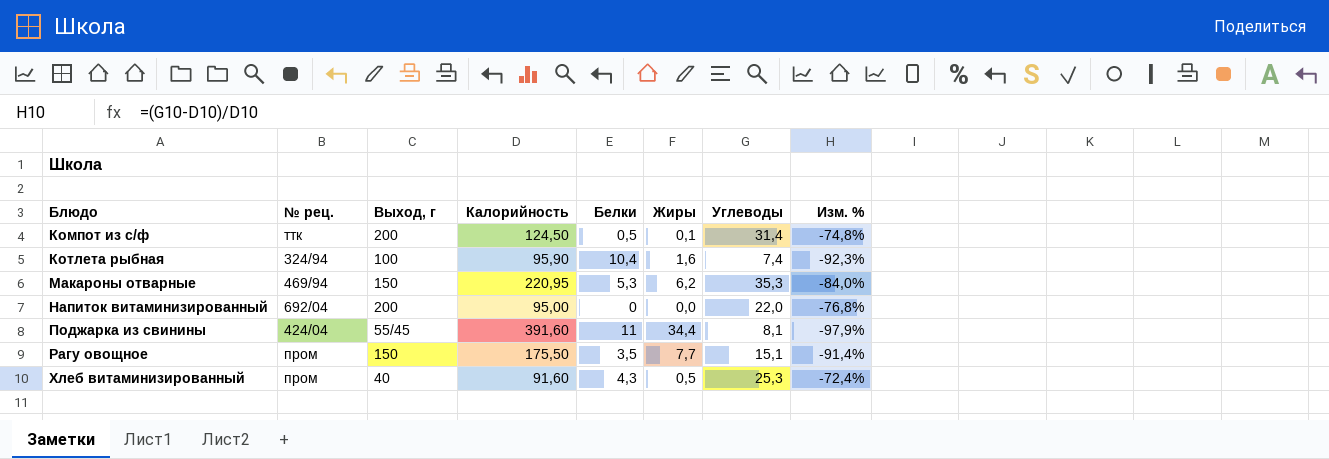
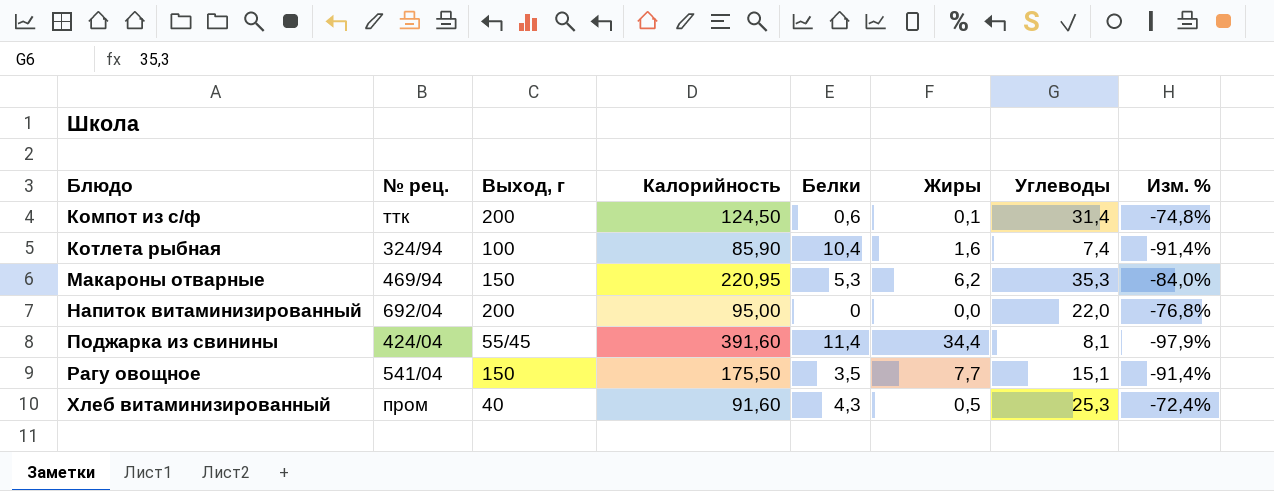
Компот из с/ф | Белки: 0,5 -> 0,6
Котлета рыбная | Калорийность: 95,90 -> 85,90
Котлета рыбная | Изм. %: -92,3% -> -91,4%
Поджарка из свинины | Белки: 11 -> 11,4
Рагу овощное | № рец.: пром -> 541/04

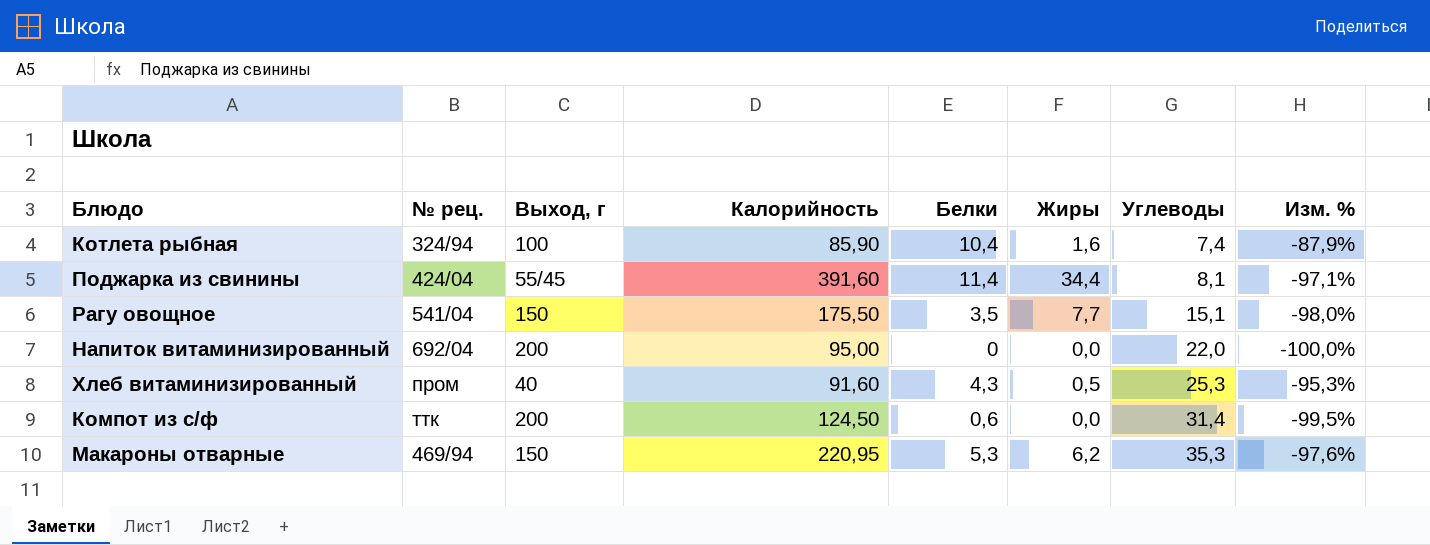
row order: Блюдо ascending -> Углеводы ascending
column Изм. % | formula: ([Углеводы] - [Калорийность]) / [Калорийность] -> ([Белки] - [Калорийность]) / [Калорийность]
Компот из с/ф | Жиры: 0,1 -> 0,0

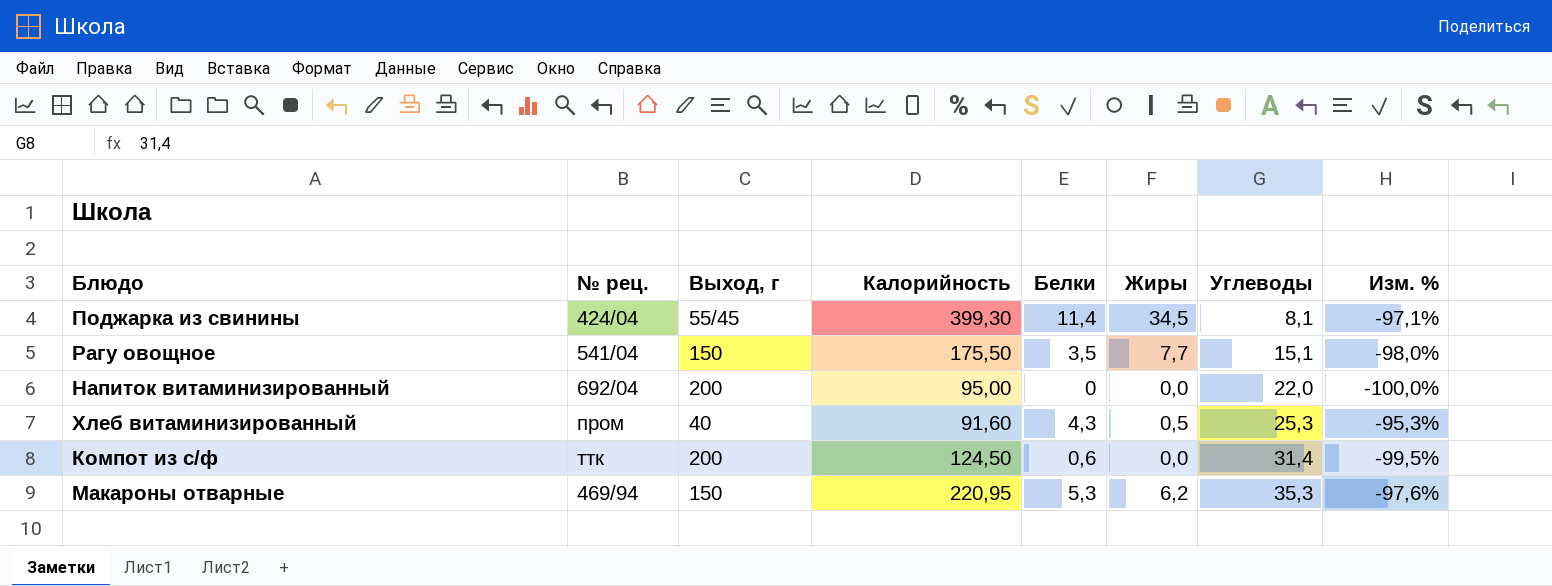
row Котлета рыбная: 324/94 | 100 | 85,90 | 10,4 | 1,6 | 7,4 | -87,9% -> none
Поджарка из свинины | Калорийность: 391,60 -> 399,30
Поджарка из свинины | Жиры: 34,4 -> 34,5

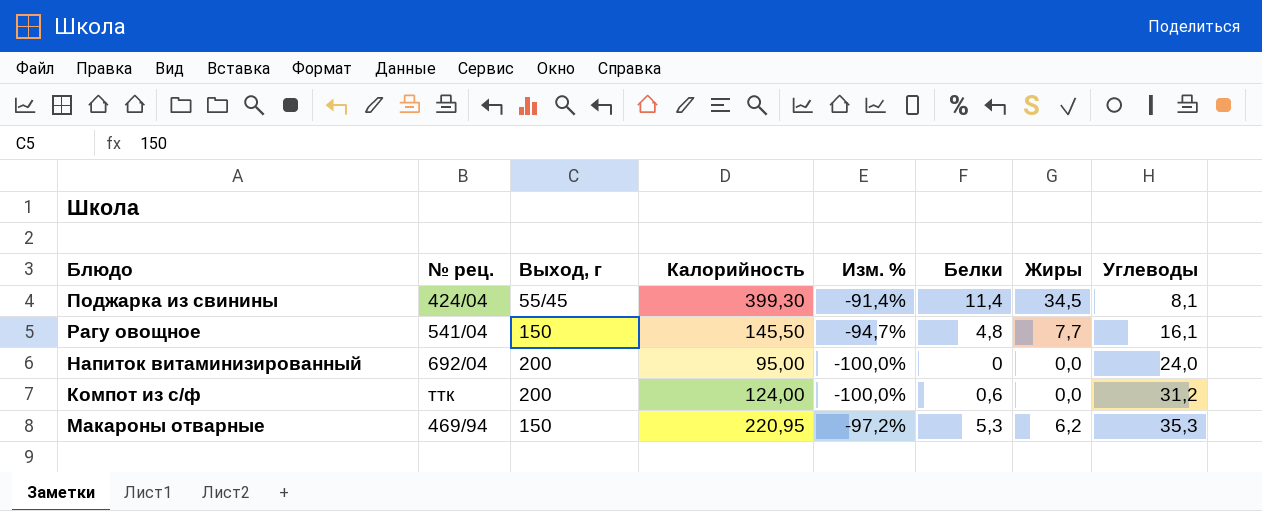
column Изм. % | formula: ([Белки] - [Калорийность]) / [Калорийность] -> ([Жиры] - [Калорийность]) / [Калорийность]
column Изм. % | position: 8 -> 5
row Хлеб витаминизированный: пром | 40 | 91,60 | 4,3 | 0,5 | 25,3 | -95,3% -> none
Рагу овощное | Калорийность: 175,50 -> 145,50
Рагу овощное | Белки: 3,5 -> 4,8
Рагу овощное | Углеводы: 15,1 -> 16,1
Напиток витаминизированный | Углеводы: 22,0 -> 24,0
Компот из с/ф | Калорийность: 124,50 -> 124,00
Компот из с/ф | Углеводы: 31,4 -> 31,2

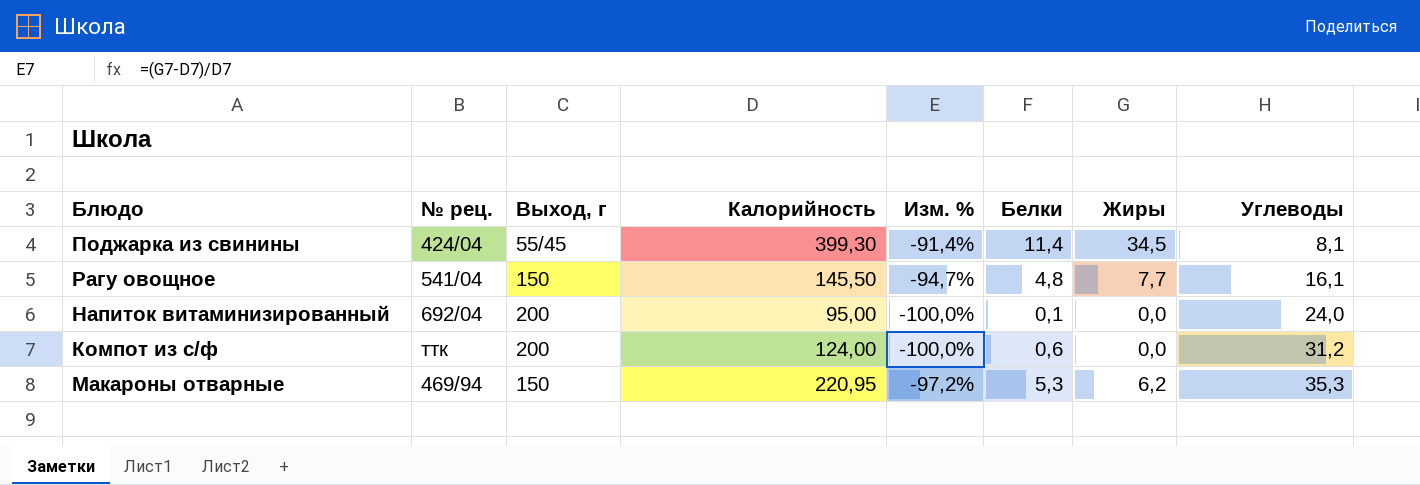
Напиток витаминизированный | Белки: 0 -> 0,1

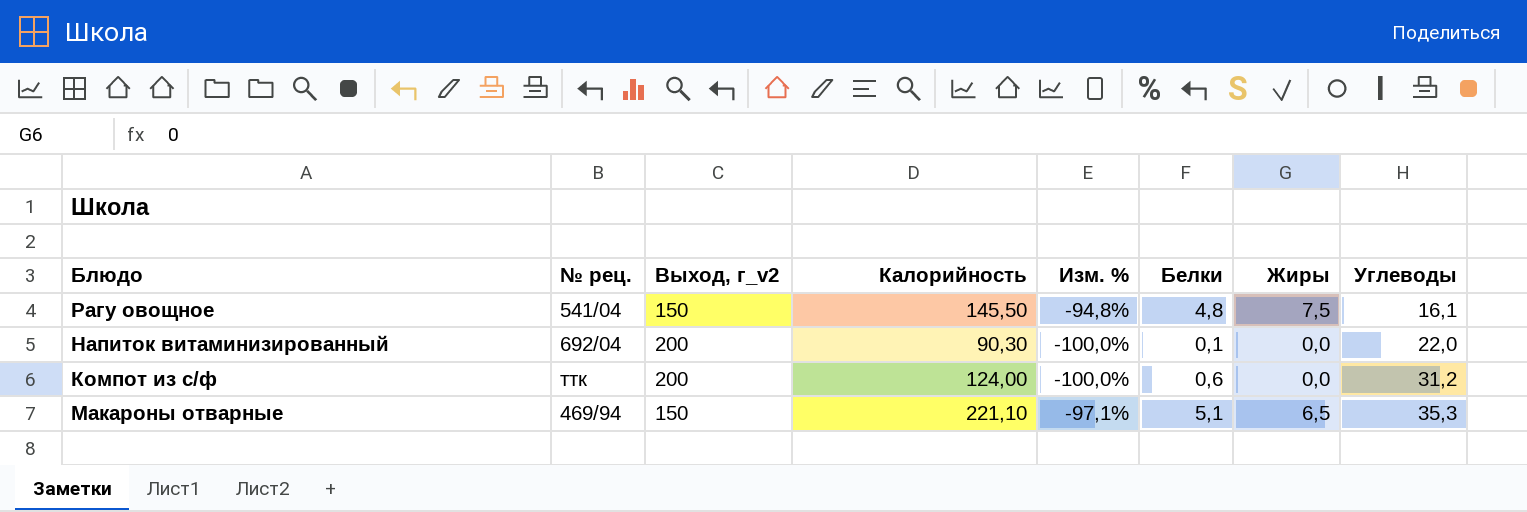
column name: Выход, г -> Выход, г_v2
row Поджарка из свинины: 424/04 | 55/45 | 399,30 | -91,4% | 11,4 | 34,5 | 8,1 -> none
Рагу овощное | Изм. %: -94,7% -> -94,8%
Рагу овощное | Жиры: 7,7 -> 7,5
Напиток витаминизированный | Калорийность: 95,00 -> 90,30
Напиток витаминизированный | Углеводы: 24,0 -> 22,0
Макароны отварные | Калорийность: 220,95 -> 221,10
Макароны отварные | Изм. %: -97,2% -> -97,1%
Макароны отварные | Белки: 5,3 -> 5,1
Макароны отварные | Жиры: 6,2 -> 6,5

